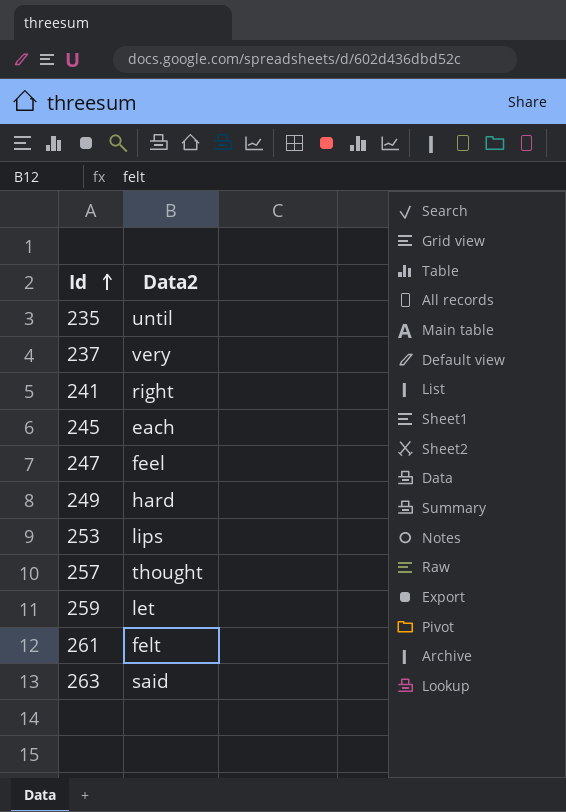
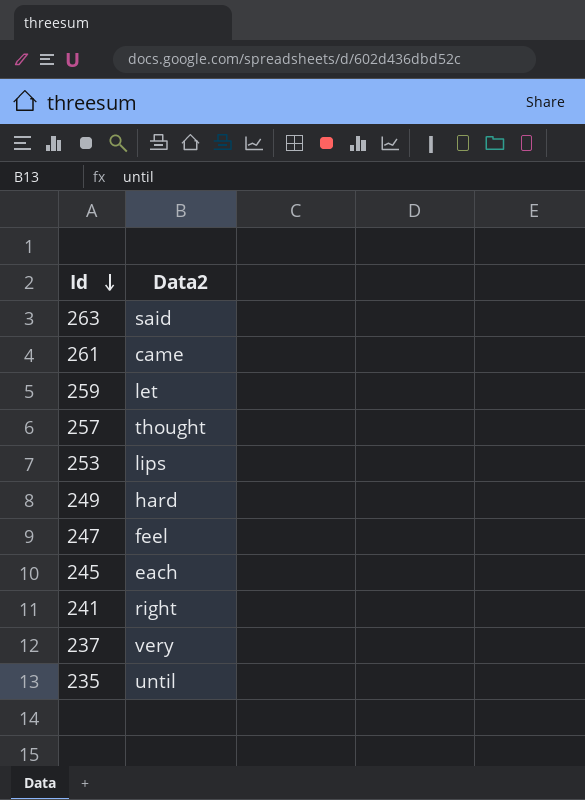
row order: Id ascending -> Id descending
261 | Data2: felt -> came

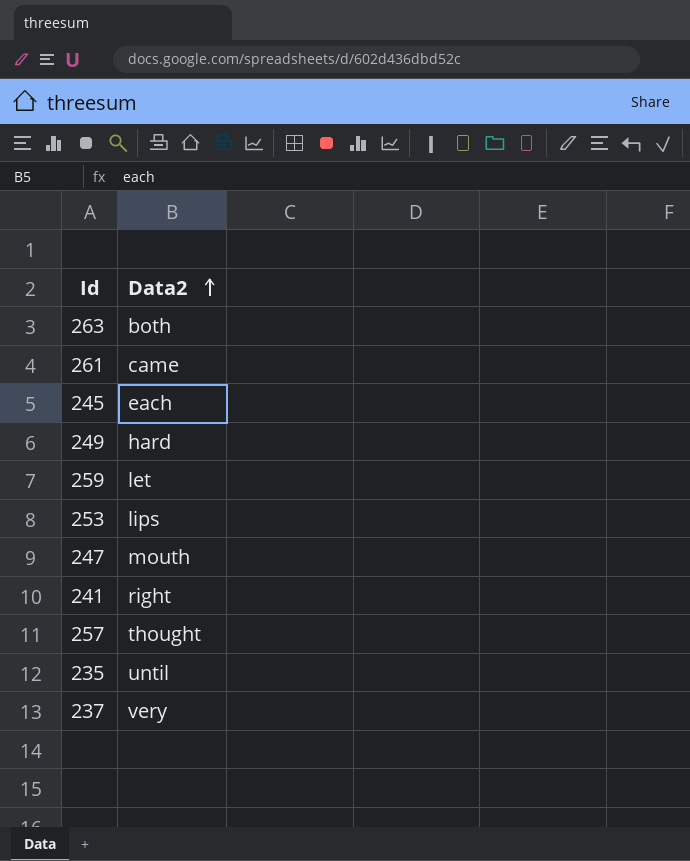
row order: Id descending -> Data2 ascending
263 | Data2: said -> both
247 | Data2: feel -> mouth

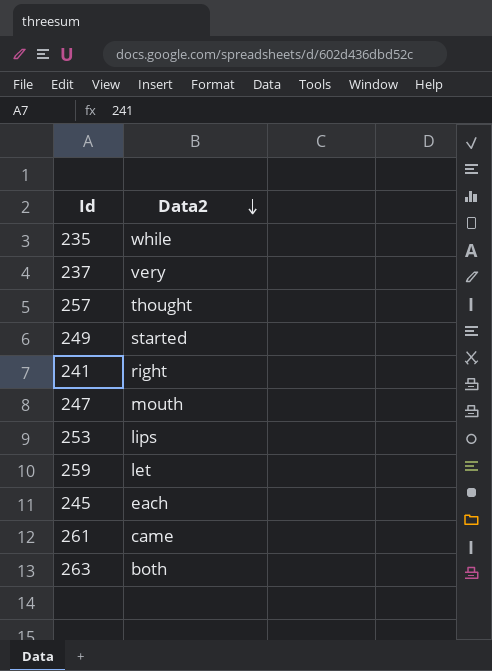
row order: Data2 ascending -> Data2 descending
235 | Data2: until -> while
249 | Data2: hard -> started

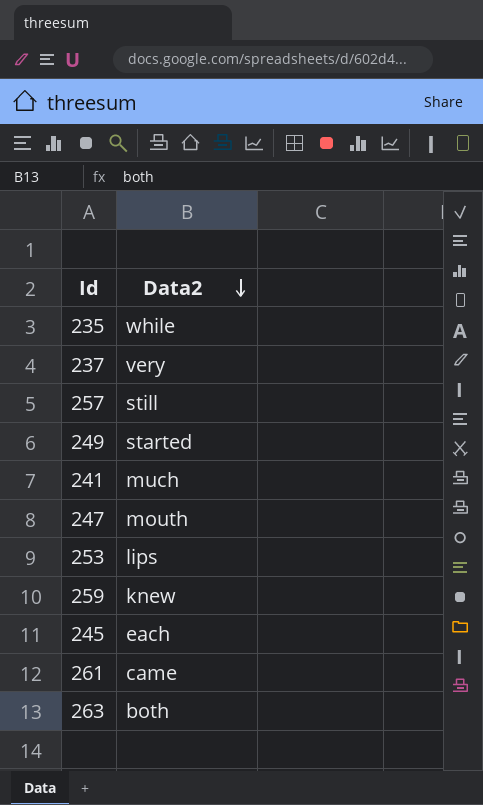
257 | Data2: thought -> still
241 | Data2: right -> much
259 | Data2: let -> knew

